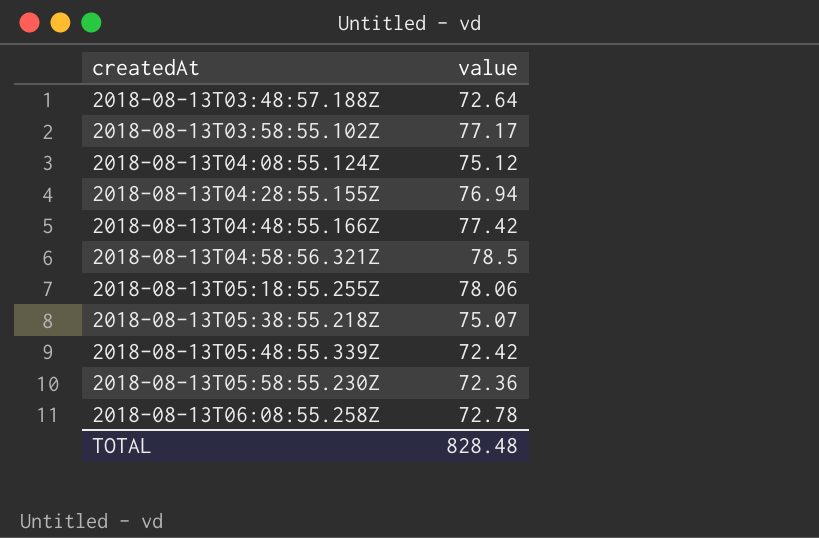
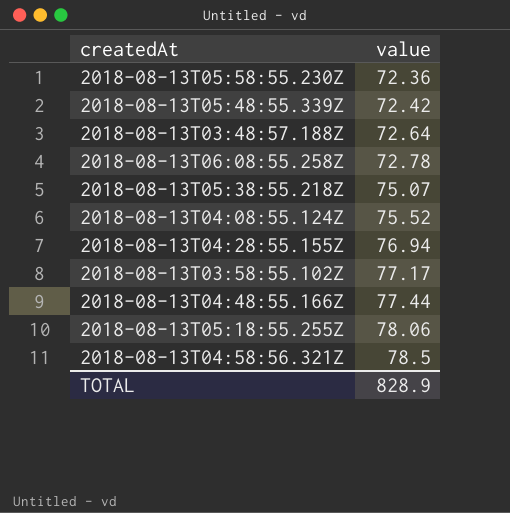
row order: createdAt ascending -> value ascending
2018-08-13T04:08:55.124Z | value: 75.12 -> 75.52
2018-08-13T04:48:55.166Z | value: 77.42 -> 77.44
TOTAL | value: 828.48 -> 828.9

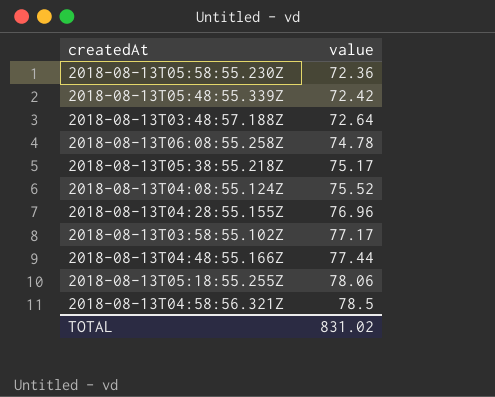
2018-08-13T06:08:55.258Z | value: 72.78 -> 74.78
2018-08-13T05:38:55.218Z | value: 75.07 -> 75.17
2018-08-13T04:28:55.155Z | value: 76.94 -> 76.96
TOTAL | value: 828.9 -> 831.02

